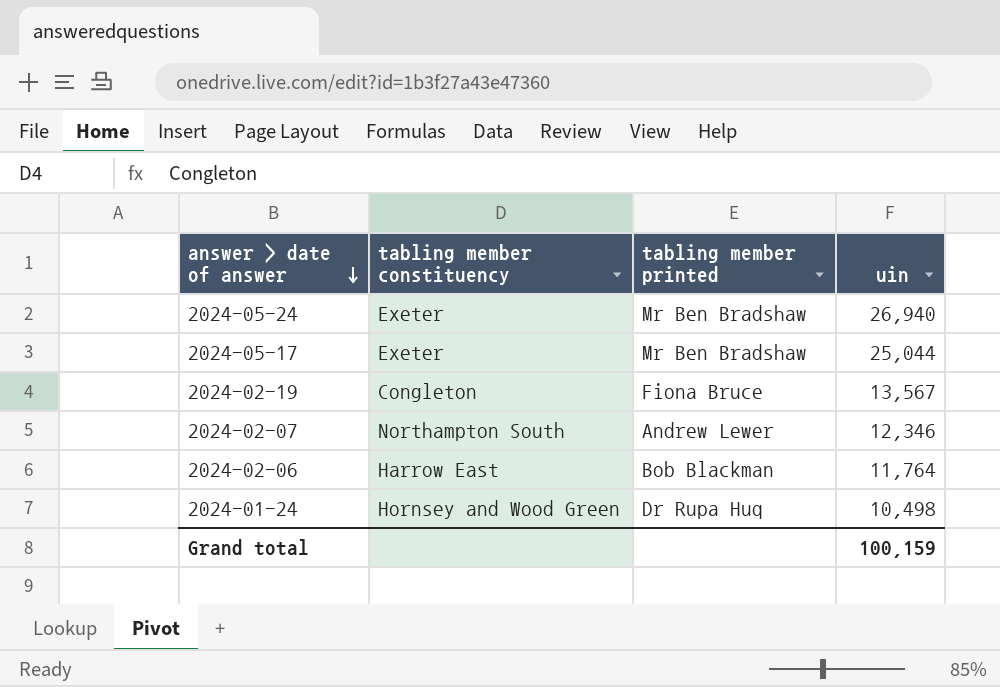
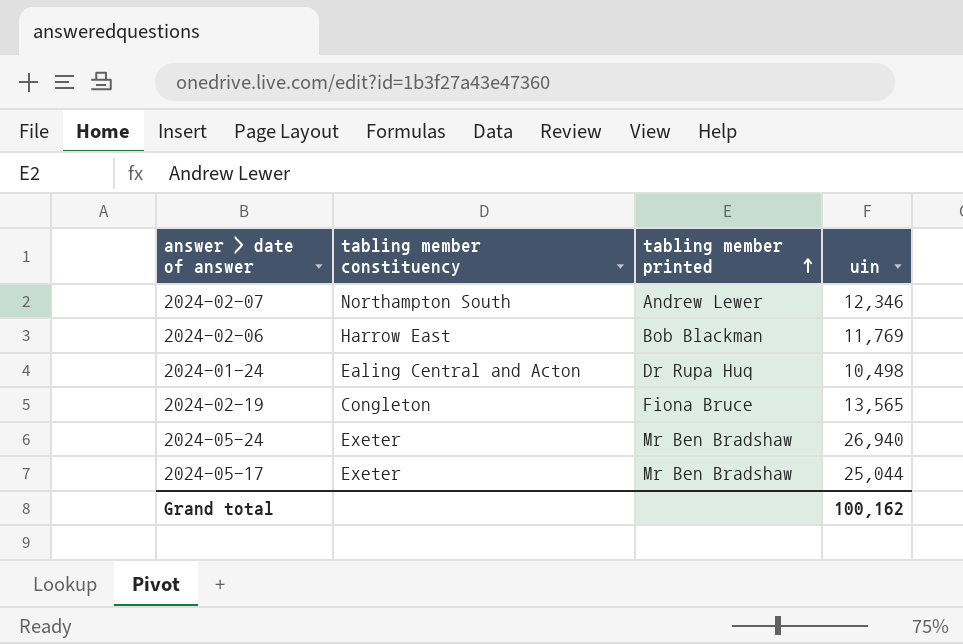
row order: answer > date of answer descending -> tabling member printed ascending
2024-02-06 | uin: 11,764 -> 11,769
2024-01-24 | tabling member constituency: Hornsey and Wood Green -> Ealing Central and Acton
2024-02-19 | uin: 13,567 -> 13,565
Grand total | uin: 100,159 -> 100,162

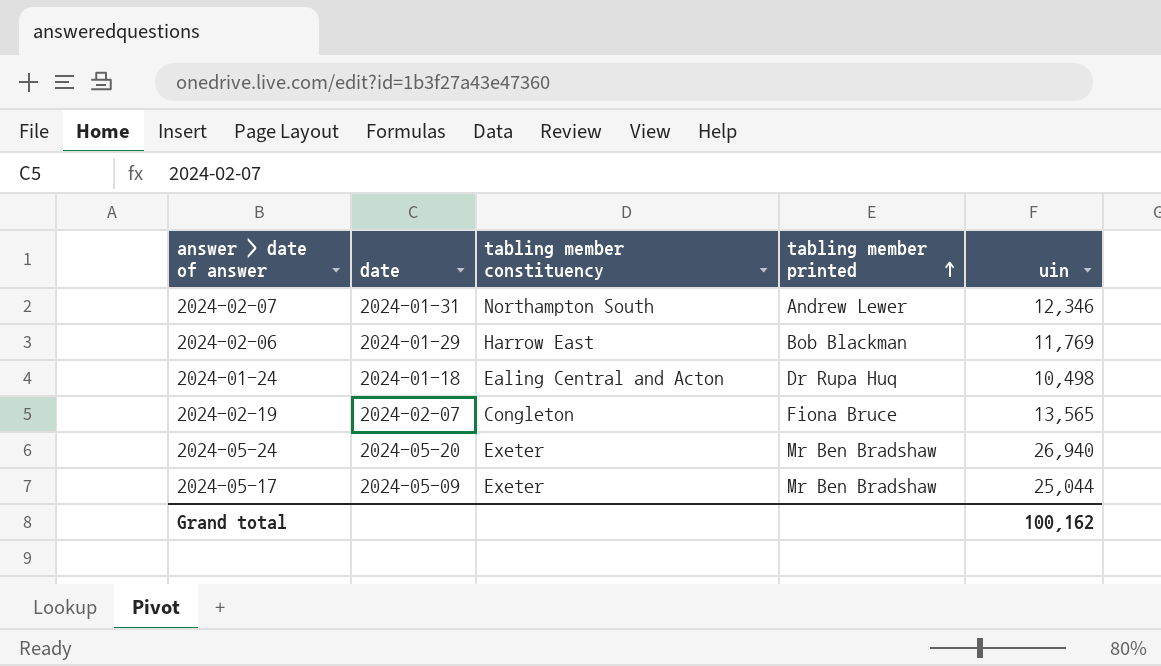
column date | position: none -> 2

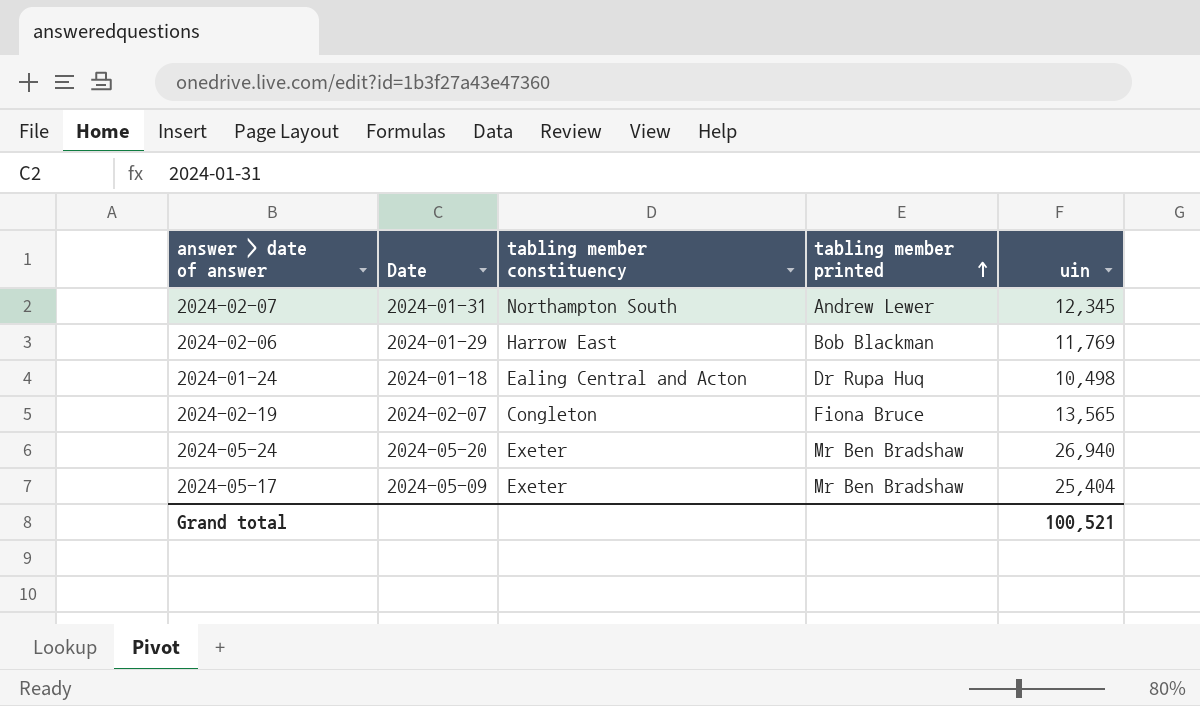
column name: date -> Date
2024-02-07 | uin: 12,346 -> 12,345
2024-05-17 | uin: 25,044 -> 25,404
Grand total | uin: 100,162 -> 100,521

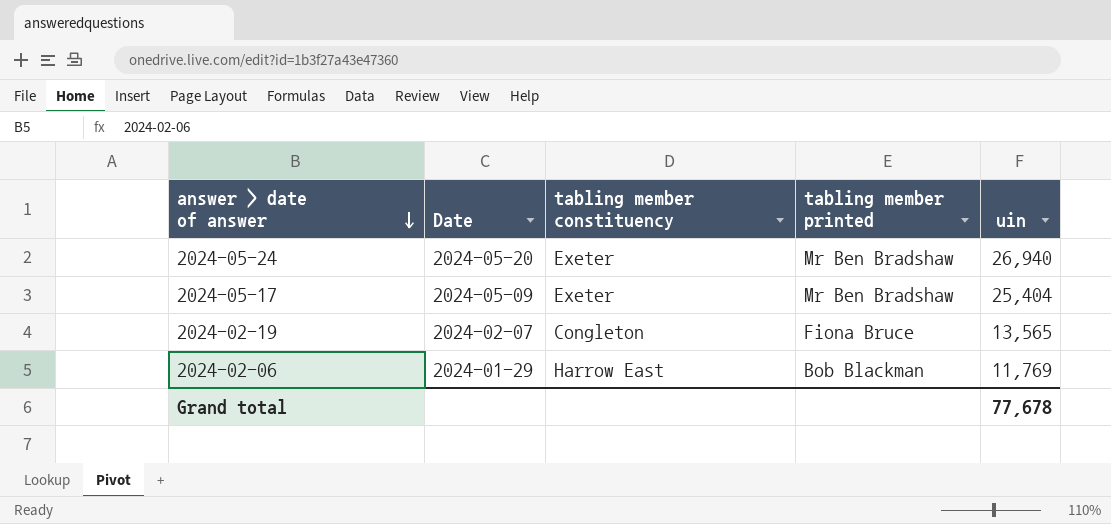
row order: tabling member printed ascending -> answer > date of answer descending
row 2024-02-07: 2024-01-31 | Northampton South | Andrew Lewer | 12,345 -> none
row 2024-01-24: 2024-01-18 | Ealing Central and Acton | Dr Rupa Huq | 10,498 -> none
Grand total | uin: 100,521 -> 77,678

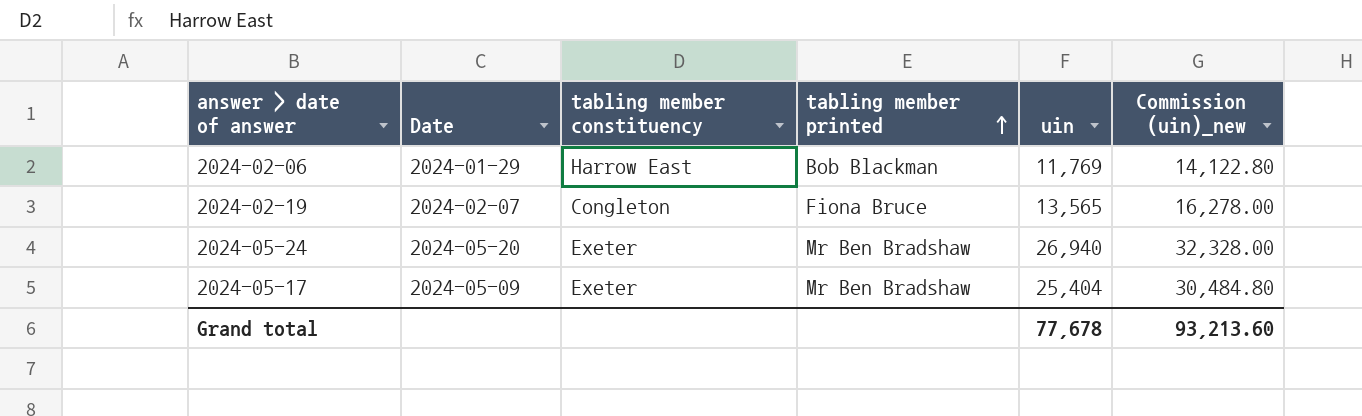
row order: answer > date of answer descending -> tabling member printed ascending
column Commission (uin)_new | formula: none -> [uin] * 1.2

